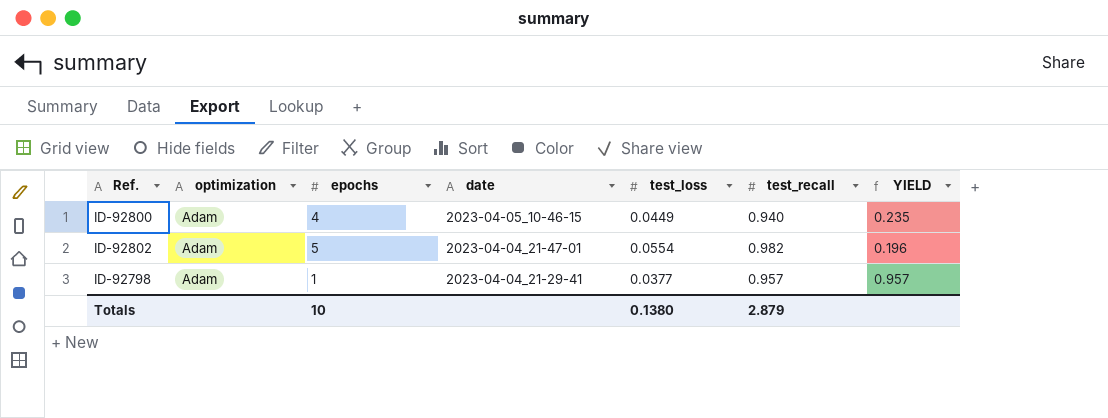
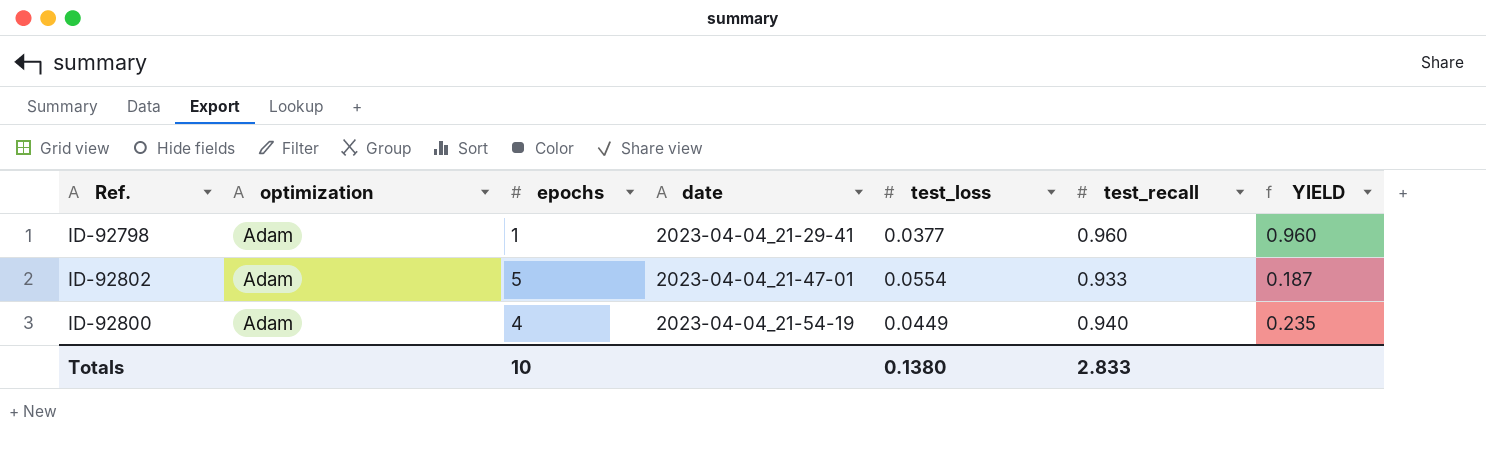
row order: date descending -> date ascending
ID-92798 | test_recall: 0.957 -> 0.960
ID-92798 | YIELD: 0.957 -> 0.960
ID-92802 | test_recall: 0.982 -> 0.933
ID-92802 | YIELD: 0.196 -> 0.187
ID-92800 | date: 2023-04-05_10-46-15 -> 2023-04-04_21-54-19
Totals | test_recall: 2.879 -> 2.833

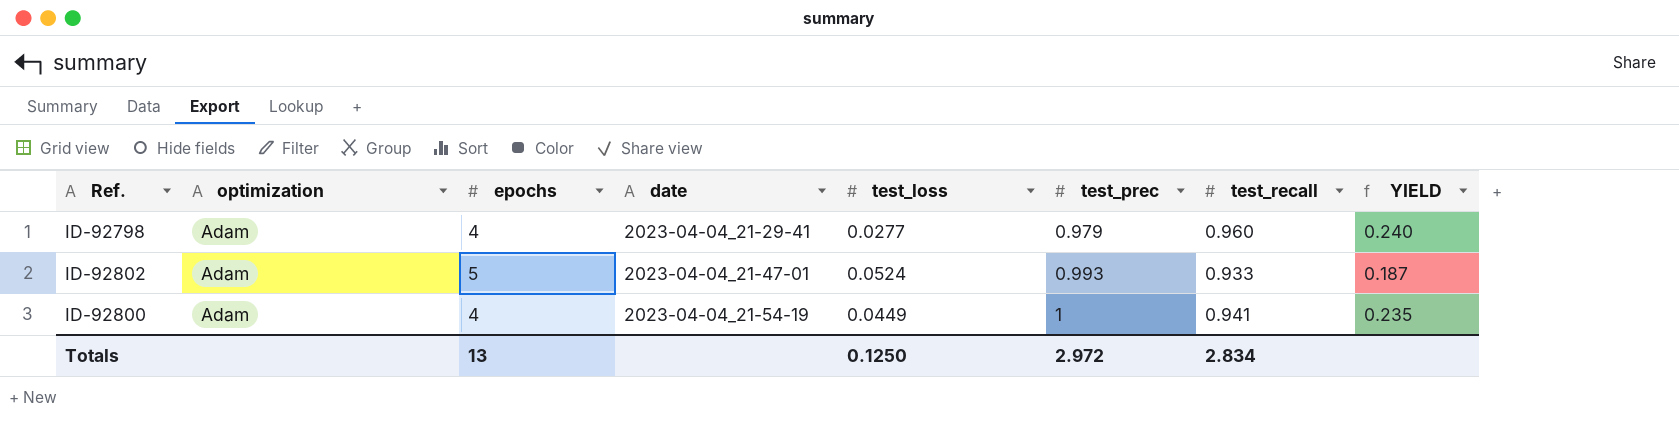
column test_prec | position: none -> 6
ID-92798 | epochs: 1 -> 4
ID-92798 | test_loss: 0.0377 -> 0.0277
ID-92798 | YIELD: 0.960 -> 0.240
ID-92802 | test_loss: 0.0554 -> 0.0524
ID-92800 | test_recall: 0.940 -> 0.941
Totals | epochs: 10 -> 13
Totals | test_loss: 0.1380 -> 0.1250
Totals | test_recall: 2.833 -> 2.834

